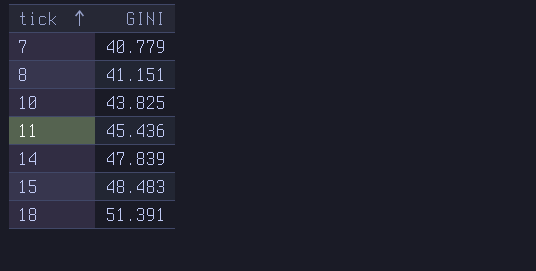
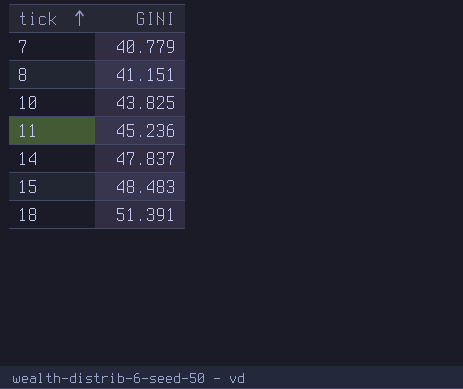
11 | GINI: 45.436 -> 45.236
14 | GINI: 47.839 -> 47.837

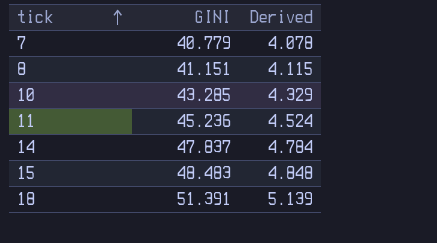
column Derived | formula: none -> [GINI] * 0.1
10 | GINI: 43.825 -> 43.285

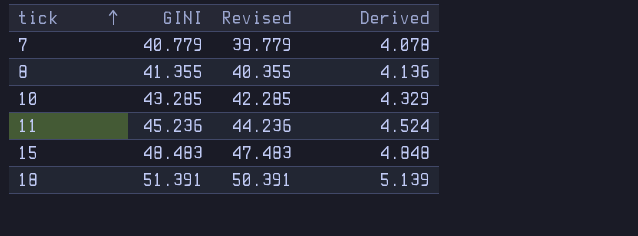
column Revised | formula: none -> [GINI] - 1
row 14: 47.837 | 4.784 -> none
8 | GINI: 41.151 -> 41.355
8 | Derived: 4.115 -> 4.136

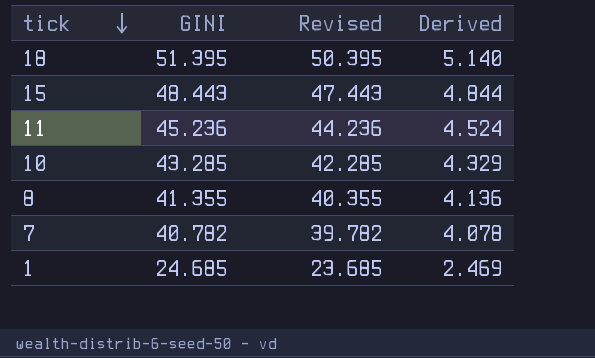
row order: tick ascending -> tick descending
18 | GINI: 51.391 -> 51.395
18 | Revised: 50.391 -> 50.395
18 | Derived: 5.139 -> 5.140
15 | GINI: 48.483 -> 48.443
15 | Revised: 47.483 -> 47.443
15 | Derived: 4.848 -> 4.844
7 | GINI: 40.779 -> 40.782
7 | Revised: 39.779 -> 39.782
row 1: none -> 24.685 | 23.685 | 2.469

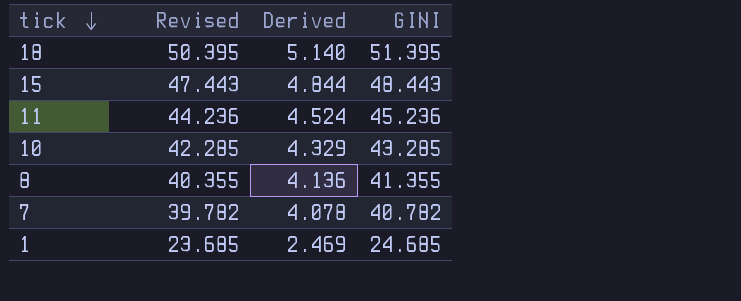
column GINI | position: 2 -> 4

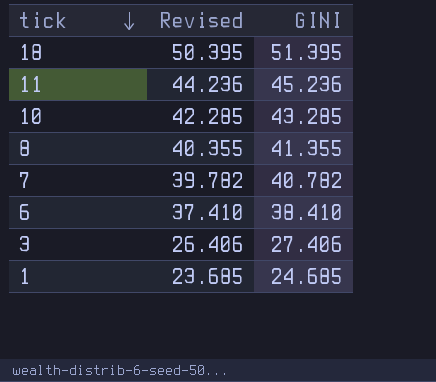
column Derived | formula: [GINI] * 0.1 -> none
row 15: 47.443 | 4.844 | 48.443 -> none
row 6: none -> 37.410 | 38.410
row 3: none -> 26.406 | 27.406

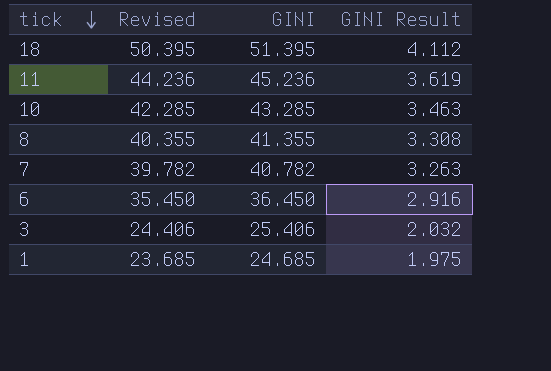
column GINI Result | formula: none -> [GINI] * 0.08
6 | Revised: 37.410 -> 35.450
6 | GINI: 38.410 -> 36.450
3 | Revised: 26.406 -> 24.406
3 | GINI: 27.406 -> 25.406

